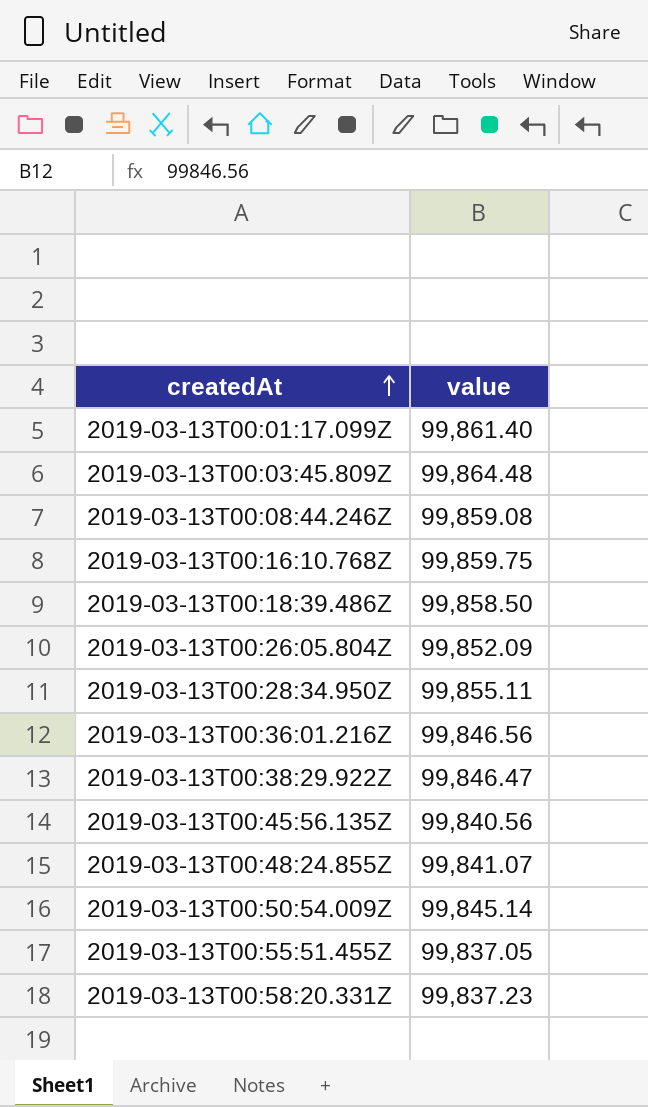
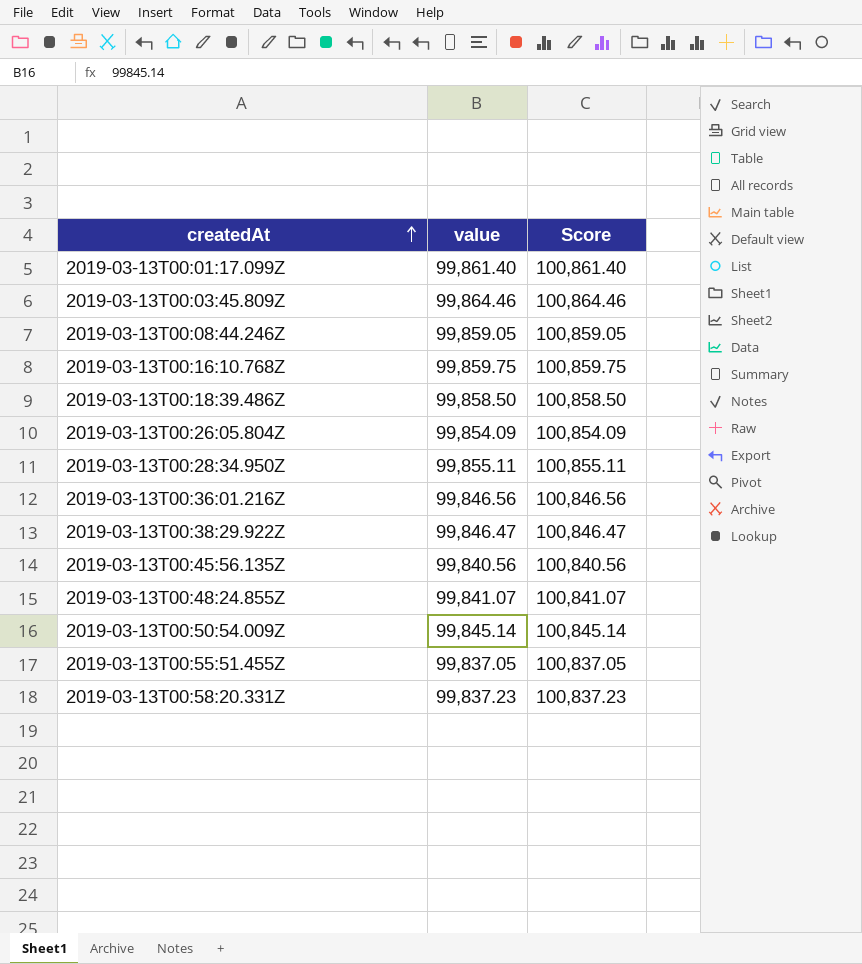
column Score | formula: none -> [value] + 1000
2019-03-13T00:03:45.809Z | value: 99,864.48 -> 99,864.46
2019-03-13T00:08:44.246Z | value: 99,859.08 -> 99,859.05
2019-03-13T00:26:05.804Z | value: 99,852.09 -> 99,854.09

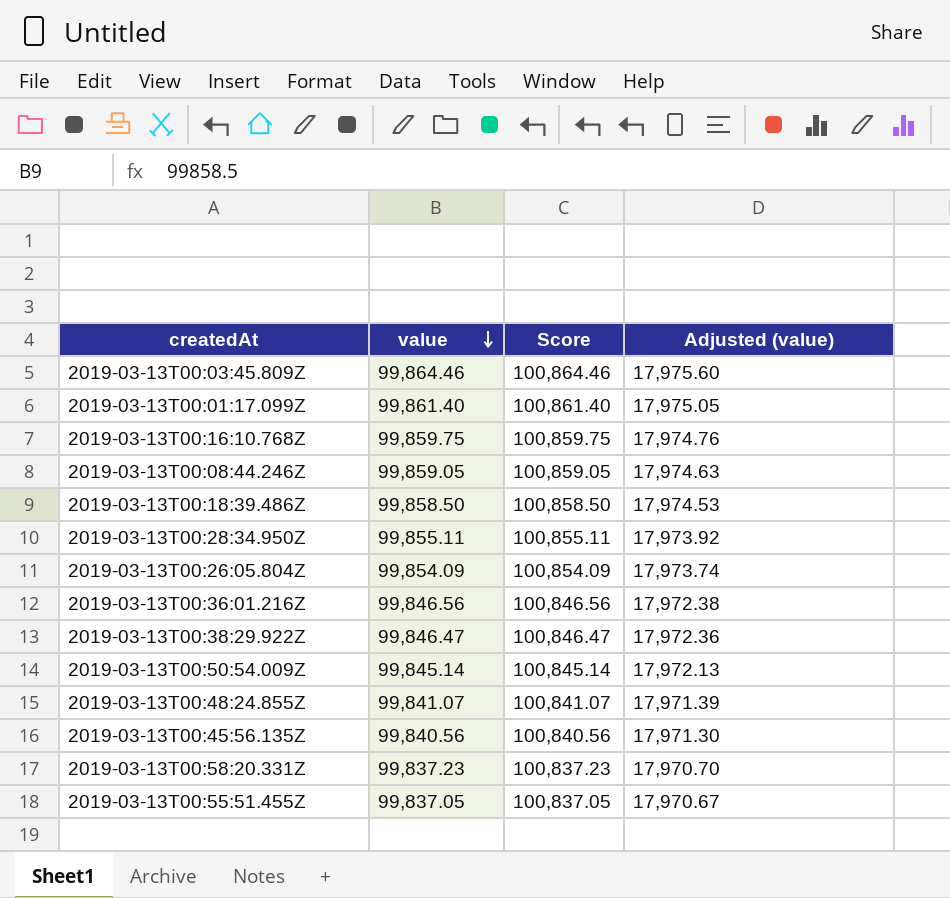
row order: createdAt ascending -> value descending
column Adjusted (value) | formula: none -> [value] * 0.18

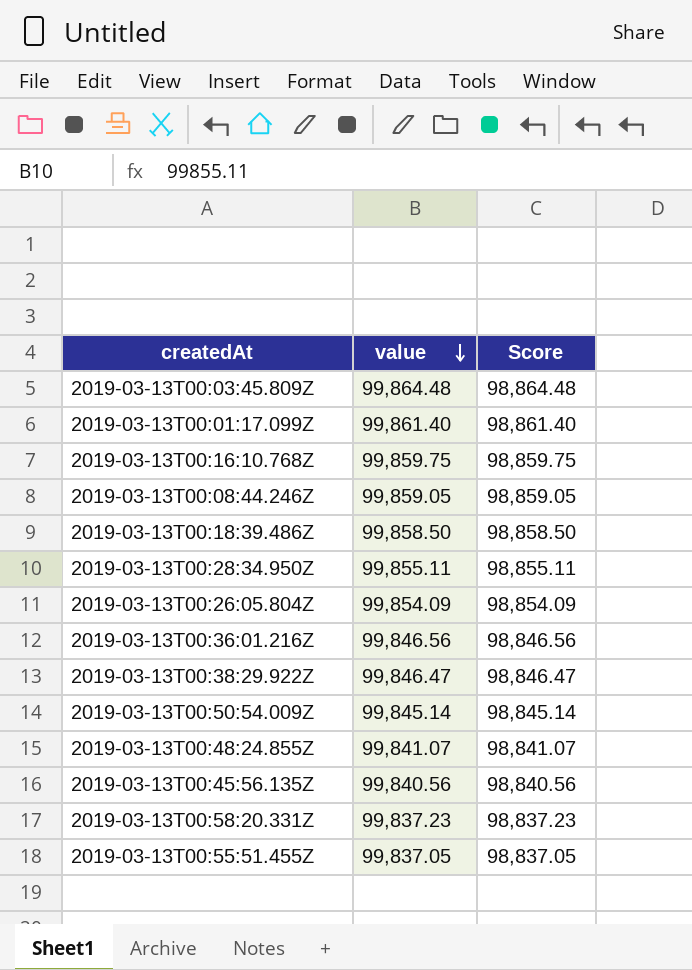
column Adjusted (value) | formula: [value] * 0.18 -> none
column Score | formula: [value] + 1000 -> [value] - 1000
2019-03-13T00:03:45.809Z | value: 99,864.46 -> 99,864.48

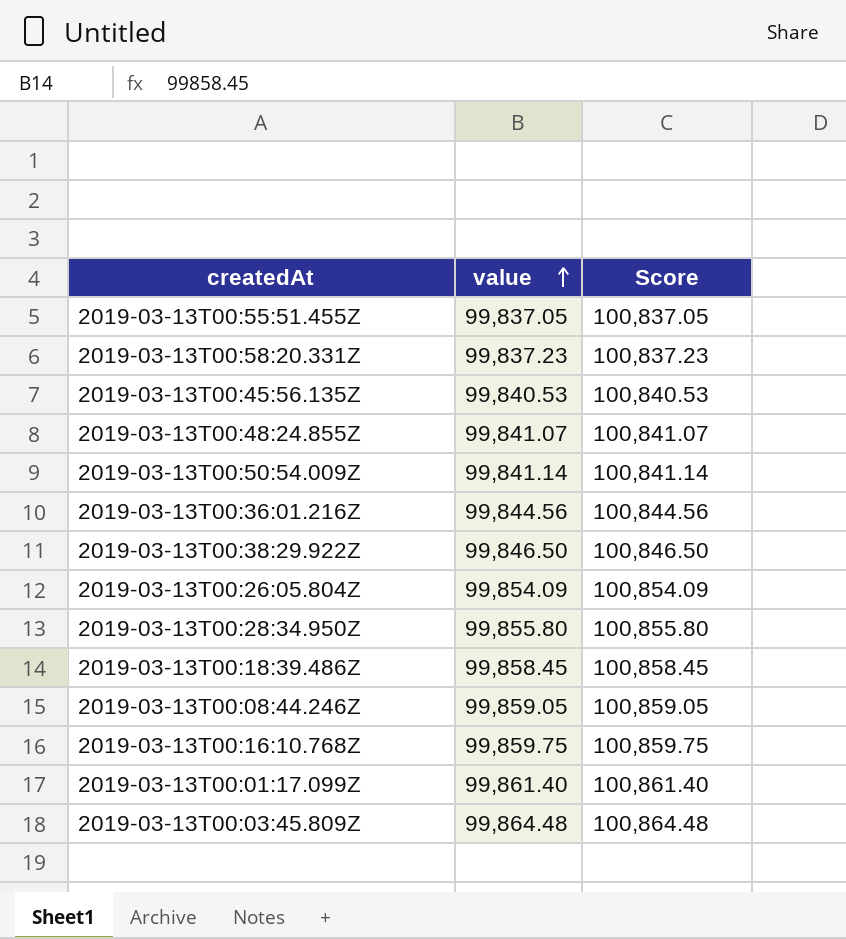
row order: value descending -> value ascending
column Score | formula: [value] - 1000 -> [value] + 1000
2019-03-13T00:45:56.135Z | value: 99,840.56 -> 99,840.53
2019-03-13T00:50:54.009Z | value: 99,845.14 -> 99,841.14
2019-03-13T00:36:01.216Z | value: 99,846.56 -> 99,844.56
2019-03-13T00:38:29.922Z | value: 99,846.47 -> 99,846.50
2019-03-13T00:28:34.950Z | value: 99,855.11 -> 99,855.80
2019-03-13T00:18:39.486Z | value: 99,858.50 -> 99,858.45

